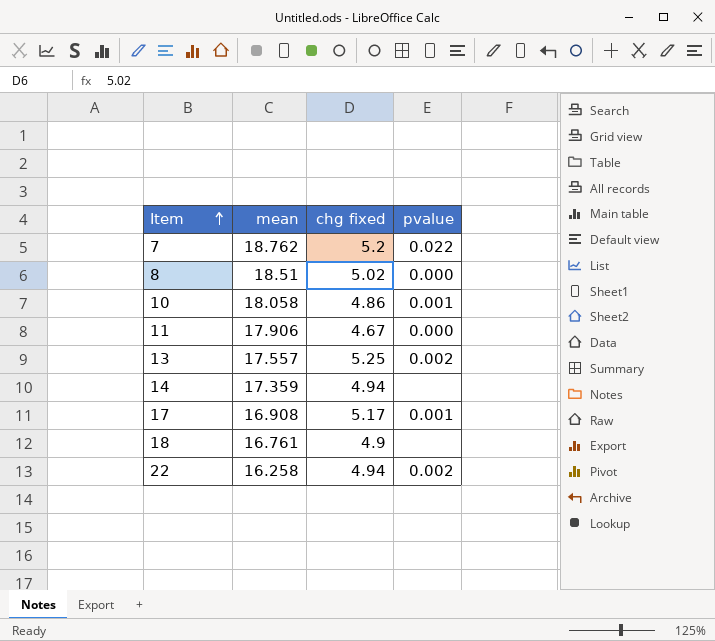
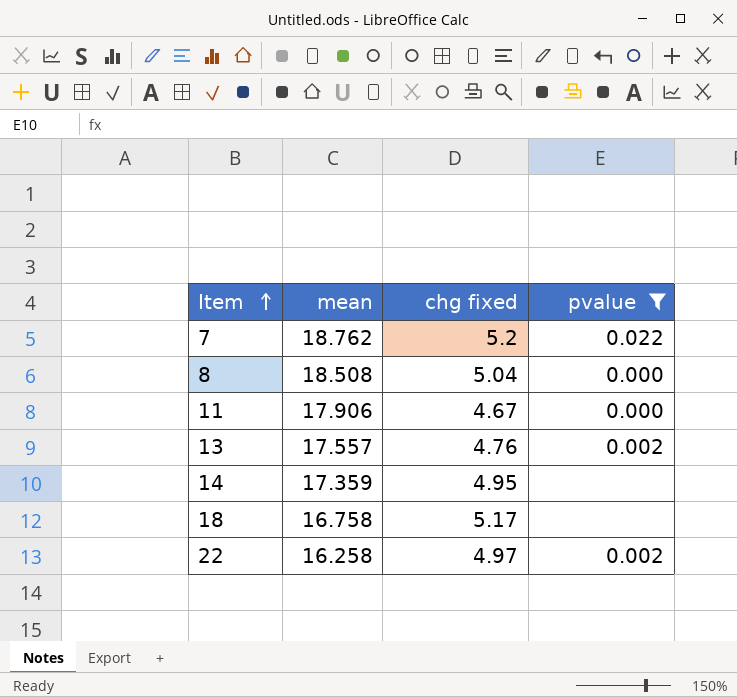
filter: none -> pvalue != 0.001
8 | mean: 18.51 -> 18.508
8 | chg fixed: 5.02 -> 5.04
13 | chg fixed: 5.25 -> 4.76
14 | chg fixed: 4.94 -> 4.95
18 | mean: 16.761 -> 16.758
18 | chg fixed: 4.9 -> 5.17
22 | chg fixed: 4.94 -> 4.97

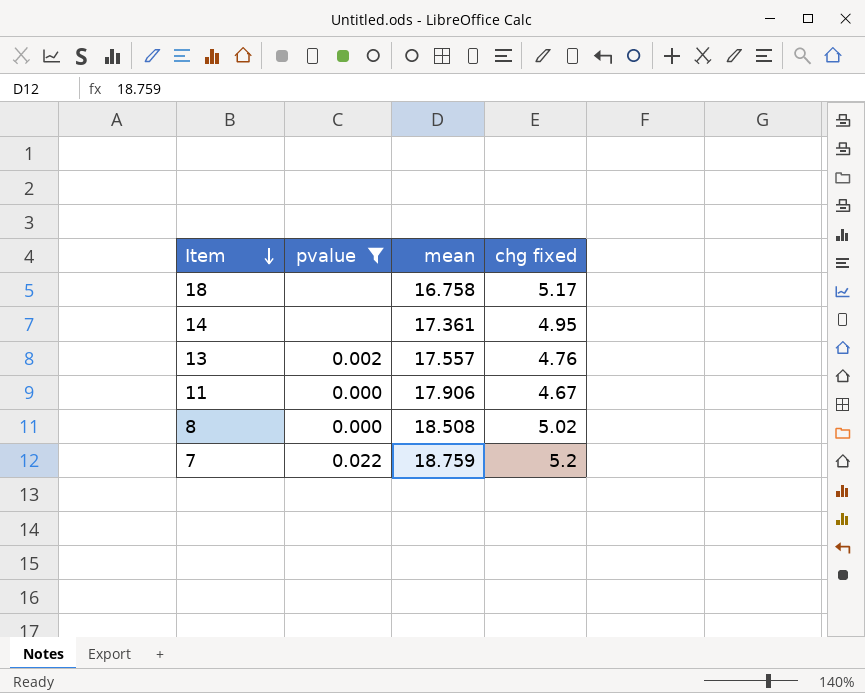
row order: Item ascending -> Item descending
column pvalue | position: 4 -> 2
row 22: 16.258 | 4.97 | 0.002 -> none
14 | mean: 17.359 -> 17.361
8 | chg fixed: 5.04 -> 5.02
7 | mean: 18.762 -> 18.759

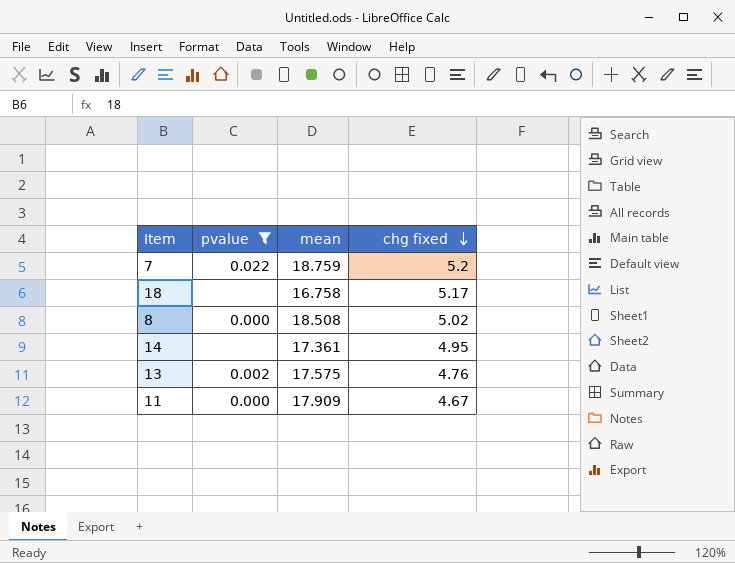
row order: Item descending -> chg fixed descending
13 | mean: 17.557 -> 17.575
11 | mean: 17.906 -> 17.909

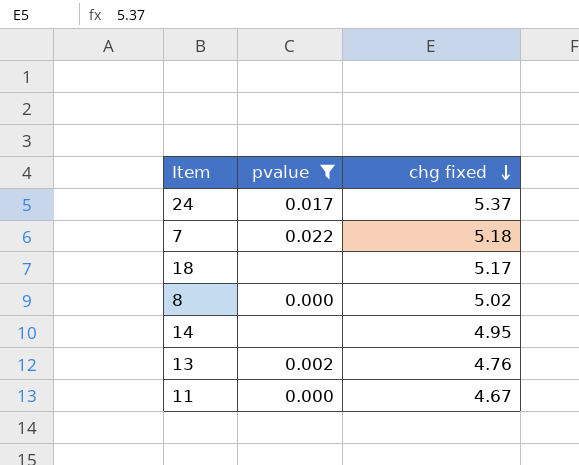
column mean | position: 3 -> none
row 24: none -> 0.017 | 5.37
7 | chg fixed: 5.2 -> 5.18

